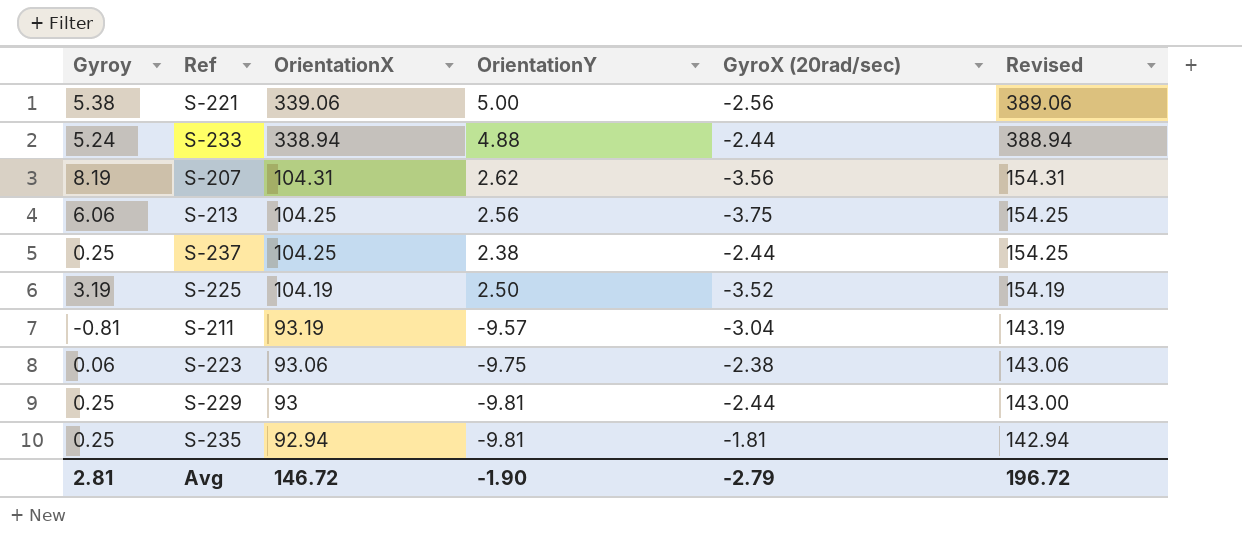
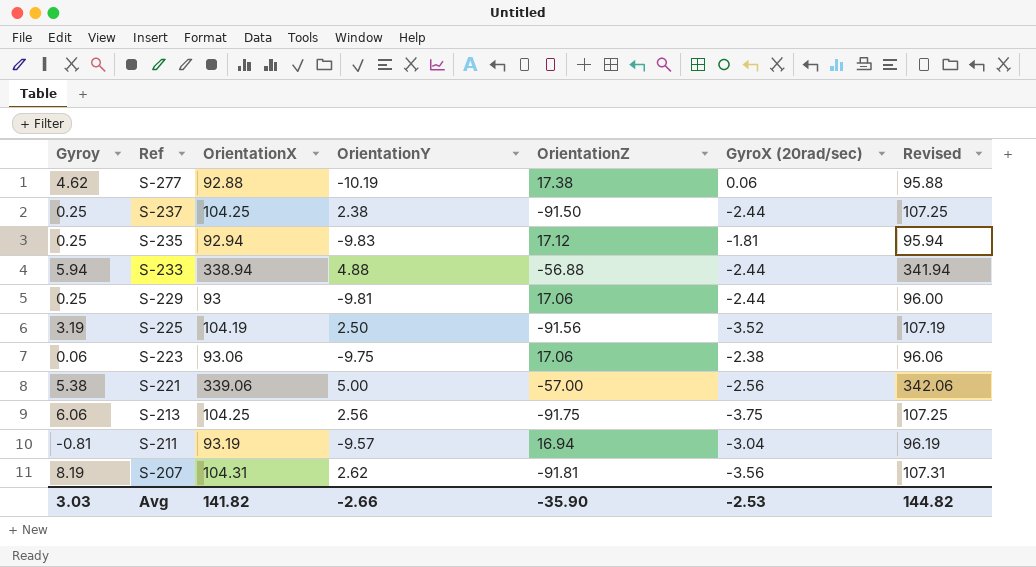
row order: OrientationX descending -> Ref descending
column OrientationZ | position: none -> 5
column Revised | formula: [OrientationX] + 50 -> [OrientationX] + 3
row S-277: none -> 4.62 | 92.88 | -10.19 | 17.38 | 0.06 | 95.88
S-235 | OrientationY: -9.81 -> -9.83
S-233 | Gyroy: 5.24 -> 5.94
Avg | Gyroy: 2.81 -> 3.03
Avg | OrientationX: 146.72 -> 141.82
Avg | OrientationY: -1.90 -> -2.66
Avg | GyroX (20rad/sec): -2.79 -> -2.53
Avg | Revised: 196.72 -> 144.82

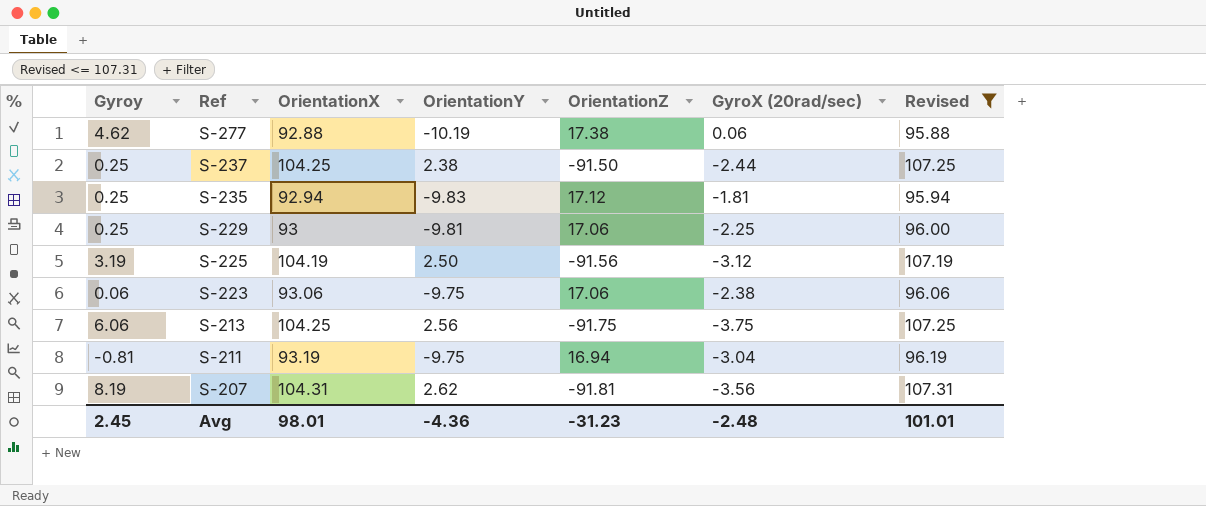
filter: none -> Revised <= 107.31
S-229 | GyroX (20rad/sec): -2.44 -> -2.25
S-225 | GyroX (20rad/sec): -3.52 -> -3.12
S-211 | OrientationY: -9.57 -> -9.75
Avg | Gyroy: 3.03 -> 2.45
Avg | OrientationX: 141.82 -> 98.01
Avg | OrientationY: -2.66 -> -4.36
Avg | OrientationZ: -35.90 -> -31.23
Avg | GyroX (20rad/sec): -2.53 -> -2.48
Avg | Revised: 144.82 -> 101.01

